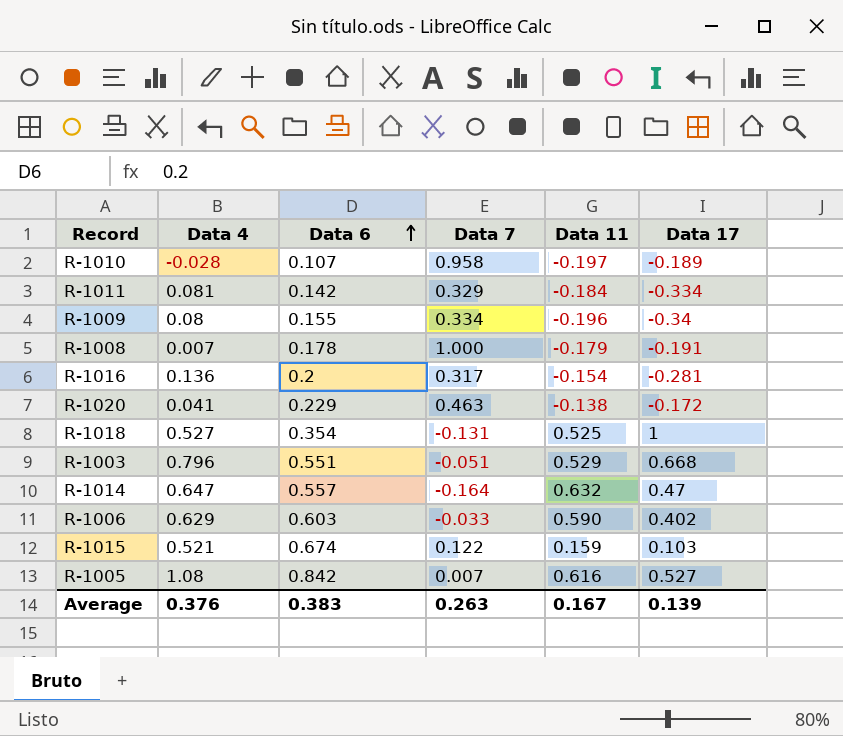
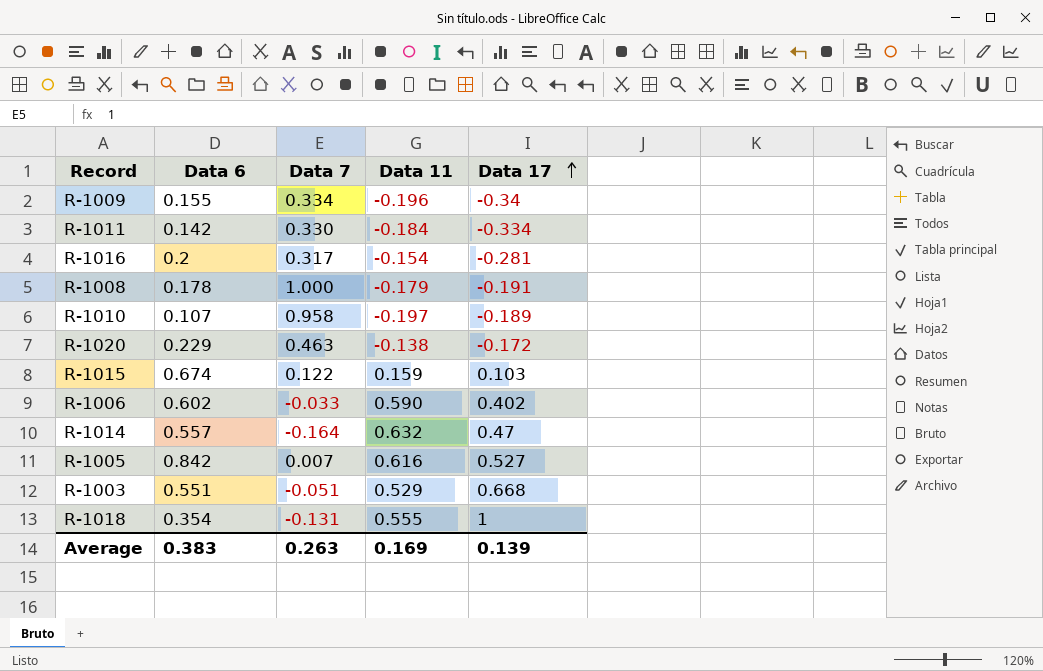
row order: Data 6 ascending -> Data 17 ascending
column Data 4 | position: 2 -> none
R-1011 | Data 7: 0.329 -> 0.330
R-1006 | Data 6: 0.603 -> 0.602
R-1018 | Data 11: 0.525 -> 0.555
Average | Data 11: 0.167 -> 0.169

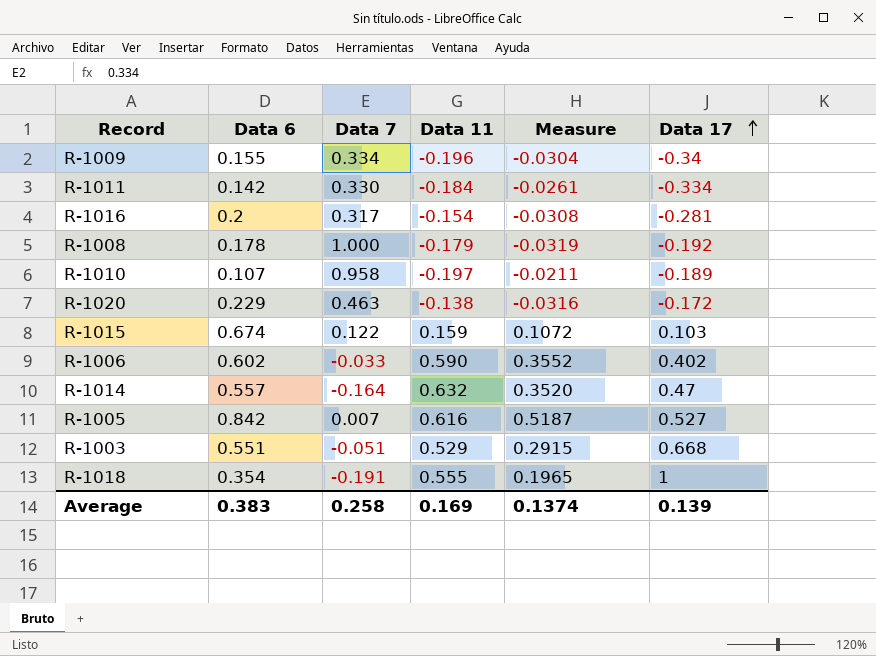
column Measure | formula: none -> [Data 6] * [Data 11]
R-1008 | Data 17: -0.191 -> -0.192
R-1018 | Data 7: -0.131 -> -0.191
Average | Data 7: 0.263 -> 0.258

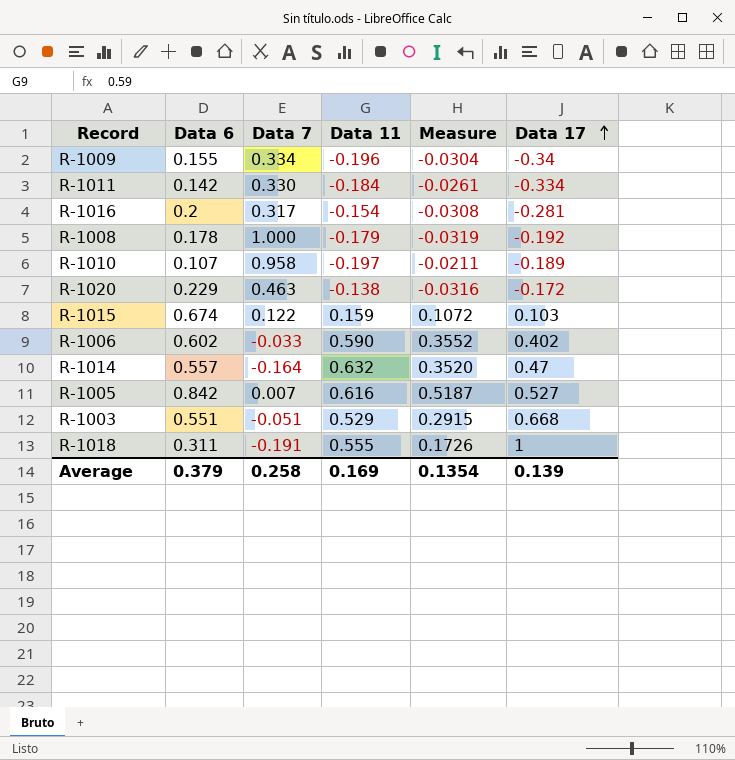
R-1018 | Data 6: 0.354 -> 0.311
R-1018 | Measure: 0.1965 -> 0.1726
Average | Data 6: 0.383 -> 0.379
Average | Measure: 0.1374 -> 0.1354

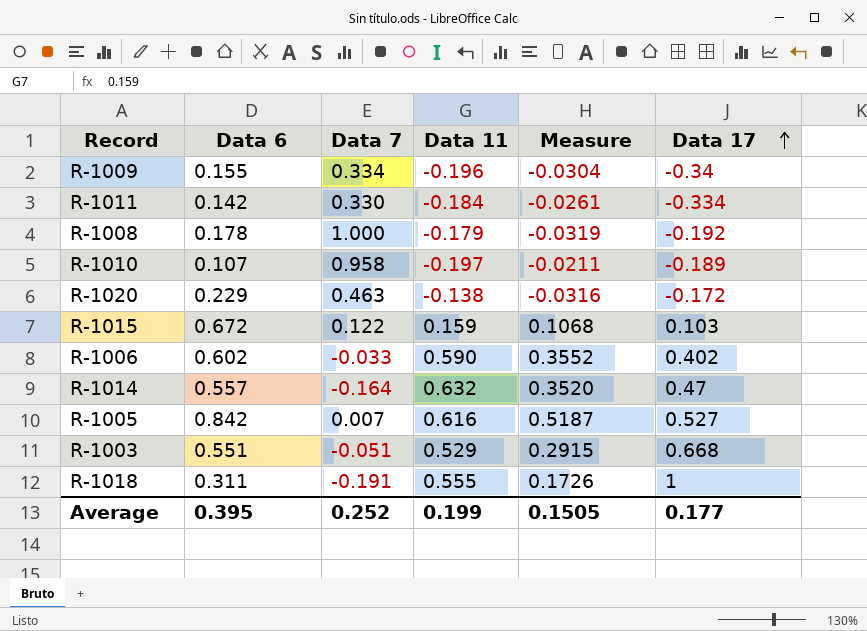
row R-1016: 0.2 | 0.317 | -0.154 | -0.0308 | -0.281 -> none
R-1015 | Data 6: 0.674 -> 0.672
R-1015 | Measure: 0.1072 -> 0.1068
Average | Data 6: 0.379 -> 0.395
Average | Data 7: 0.258 -> 0.252
Average | Data 11: 0.169 -> 0.199
Average | Measure: 0.1354 -> 0.1505
Average | Data 17: 0.139 -> 0.177

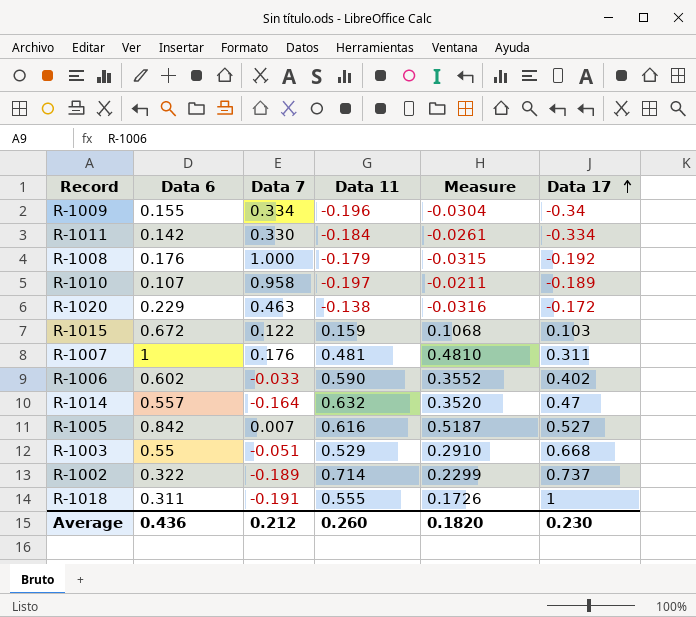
R-1008 | Data 6: 0.178 -> 0.176
R-1008 | Measure: -0.0319 -> -0.0315
row R-1007: none -> 1 | 0.176 | 0.481 | 0.4810 | 0.311
R-1003 | Data 6: 0.551 -> 0.55
R-1003 | Measure: 0.2915 -> 0.2910
row R-1002: none -> 0.322 | -0.189 | 0.714 | 0.2299 | 0.737
Average | Data 6: 0.395 -> 0.436
Average | Data 7: 0.252 -> 0.212
Average | Data 11: 0.199 -> 0.260
Average | Measure: 0.1505 -> 0.1820
Average | Data 17: 0.177 -> 0.230

